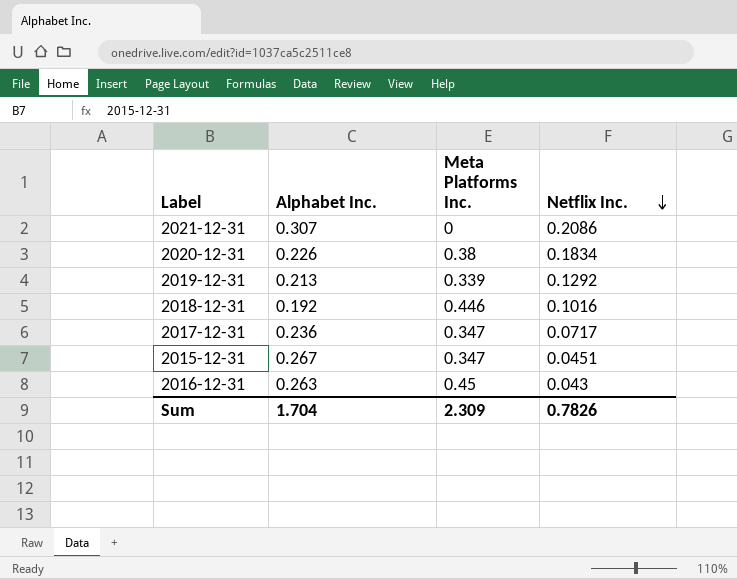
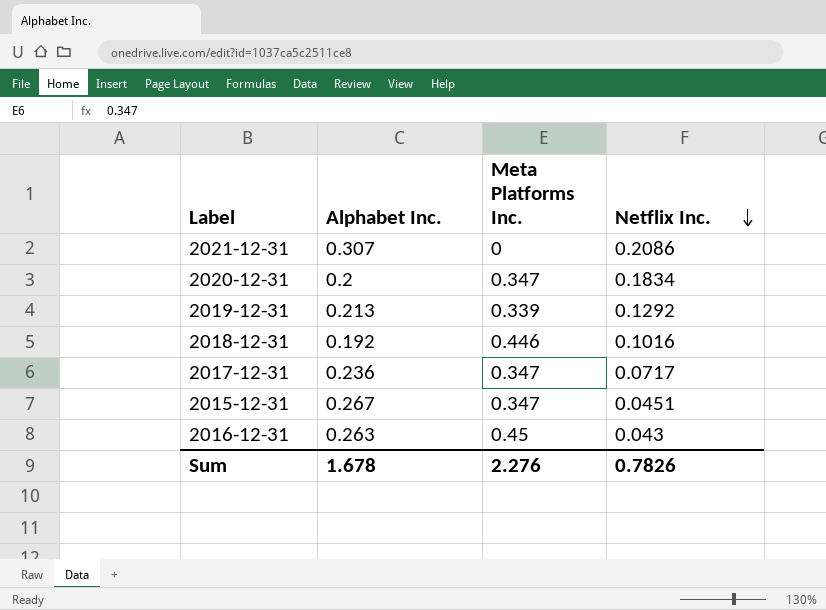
2020-12-31 | Alphabet Inc.: 0.226 -> 0.2
2020-12-31 | Meta Platforms Inc.: 0.38 -> 0.347
Sum | Alphabet Inc.: 1.704 -> 1.678
Sum | Meta Platforms Inc.: 2.309 -> 2.276

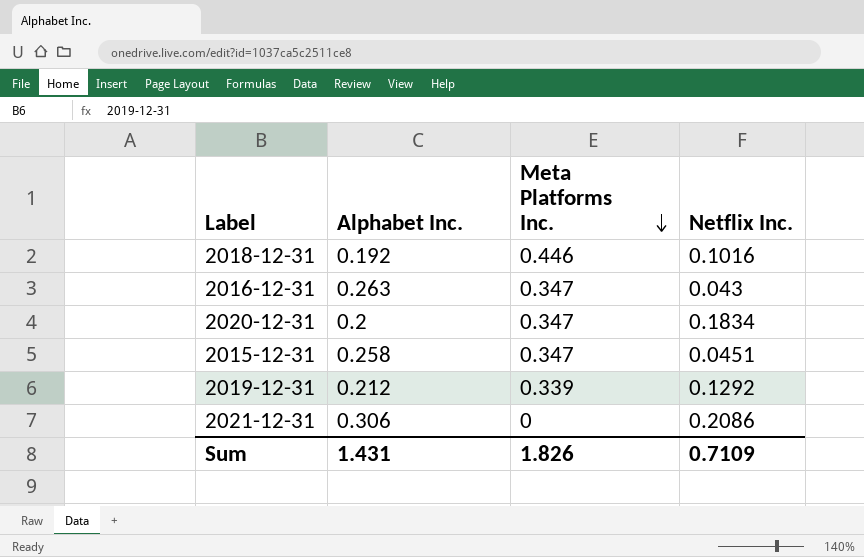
row order: Netflix Inc. descending -> Meta Platforms Inc. descending
row 2017-12-31: 0.236 | 0.347 | 0.0717 -> none
2016-12-31 | Meta Platforms Inc.: 0.45 -> 0.347
2015-12-31 | Alphabet Inc.: 0.267 -> 0.258
2019-12-31 | Alphabet Inc.: 0.213 -> 0.212
2021-12-31 | Alphabet Inc.: 0.307 -> 0.306
Sum | Alphabet Inc.: 1.678 -> 1.431
Sum | Meta Platforms Inc.: 2.276 -> 1.826
Sum | Netflix Inc.: 0.7826 -> 0.7109

